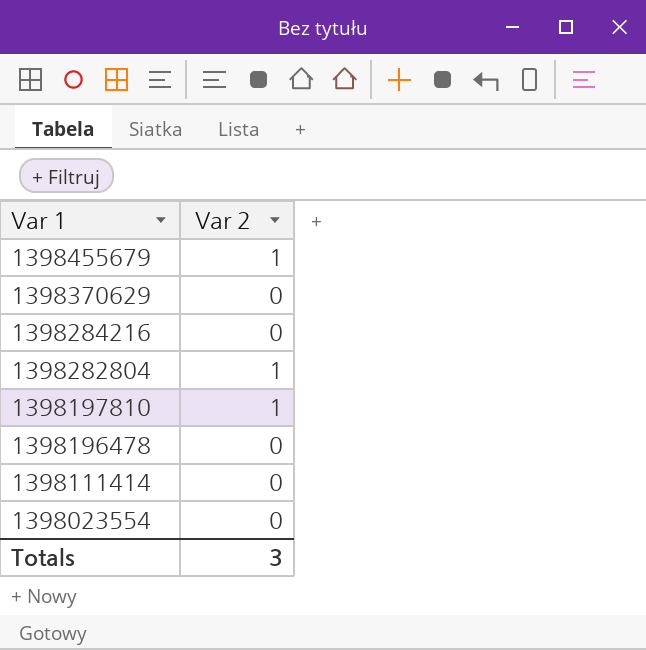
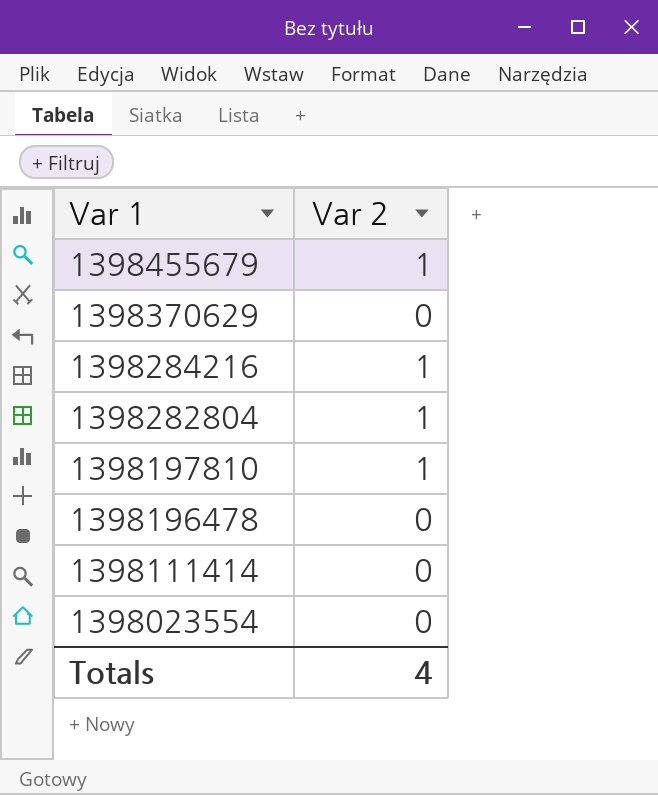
1398284216 | Var 2: 0 -> 1
Totals | Var 2: 3 -> 4

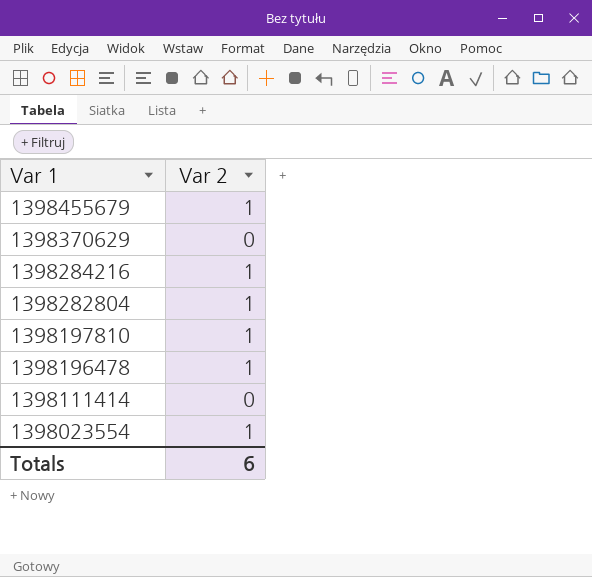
1398196478 | Var 2: 0 -> 1
1398023554 | Var 2: 0 -> 1
Totals | Var 2: 4 -> 6

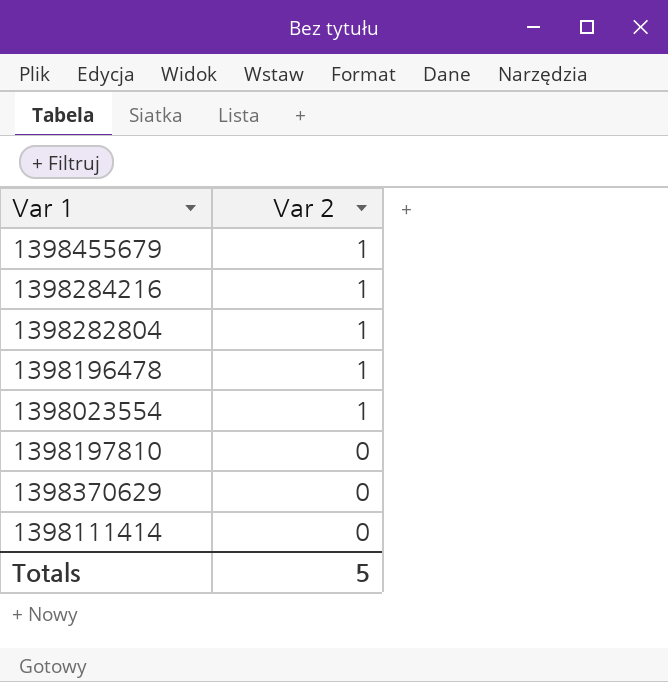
row order: Var 1 descending -> Var 2 descending
1398197810 | Var 2: 1 -> 0
Totals | Var 2: 6 -> 5

